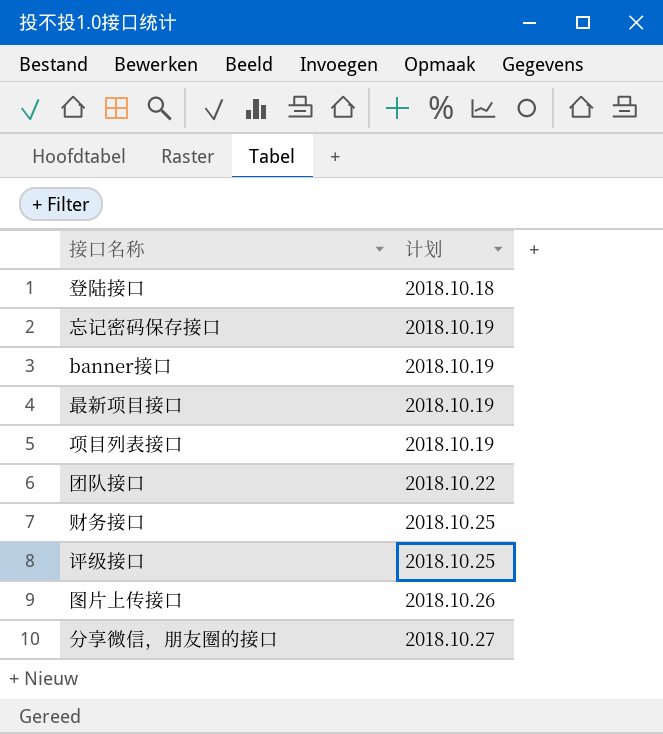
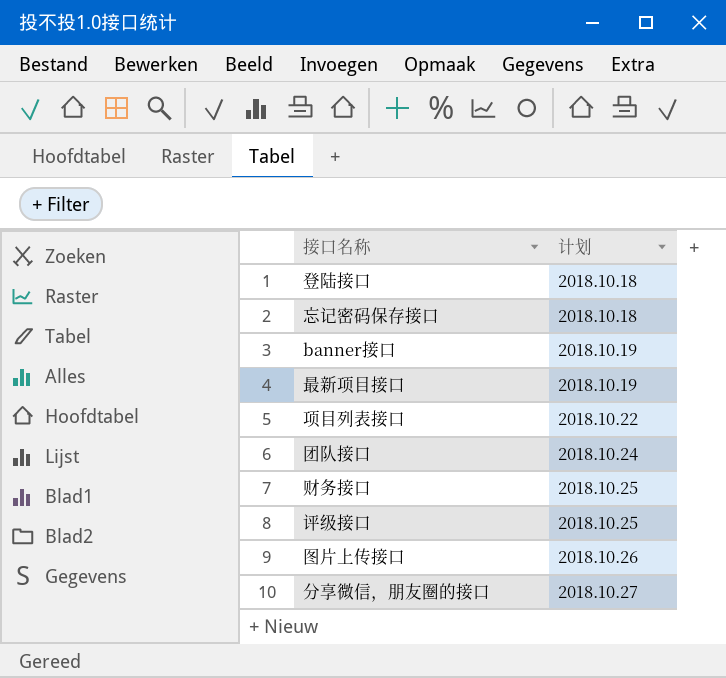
忘记密码保存接口 | 计划: 2018.10.19 -> 2018.10.18
项目列表接口 | 计划: 2018.10.19 -> 2018.10.22
团队接口 | 计划: 2018.10.22 -> 2018.10.24

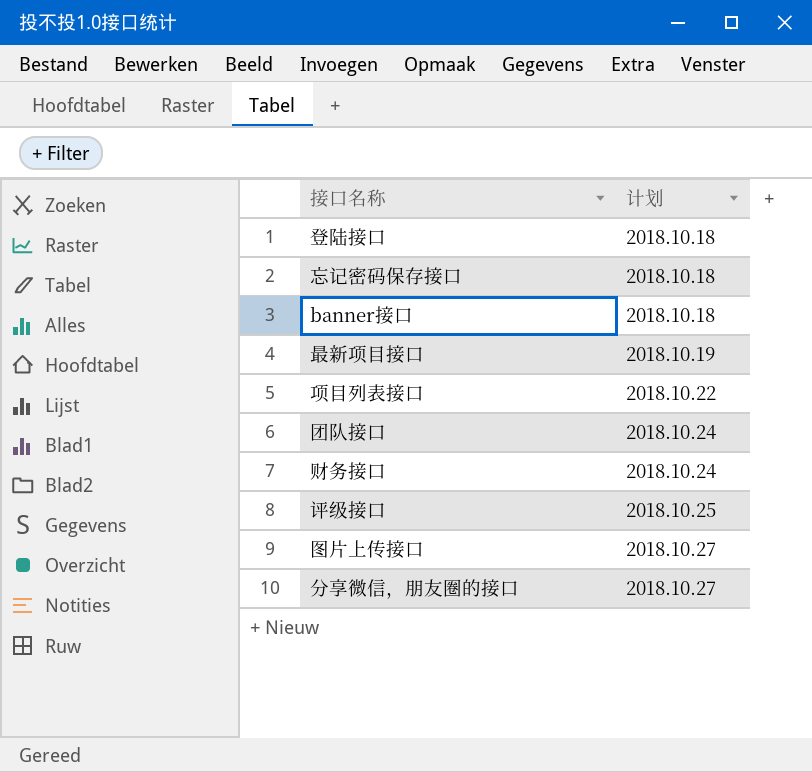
banner接口 | 计划: 2018.10.19 -> 2018.10.18
财务接口 | 计划: 2018.10.25 -> 2018.10.24
图片上传接口 | 计划: 2018.10.26 -> 2018.10.27

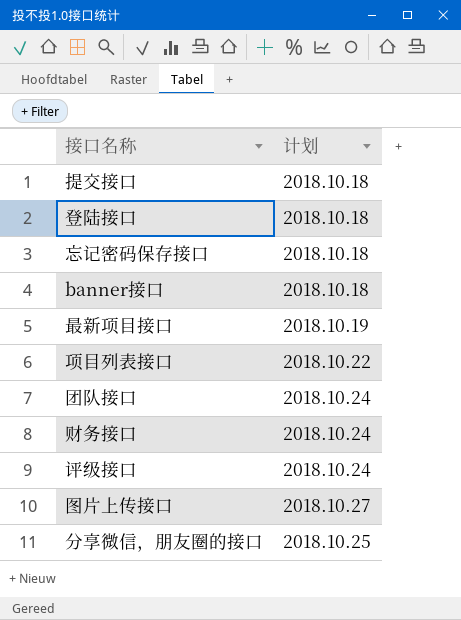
row 提交接口: none -> 2018.10.18
评级接口 | 计划: 2018.10.25 -> 2018.10.24
分享微信，朋友圈的接口 | 计划: 2018.10.27 -> 2018.10.25

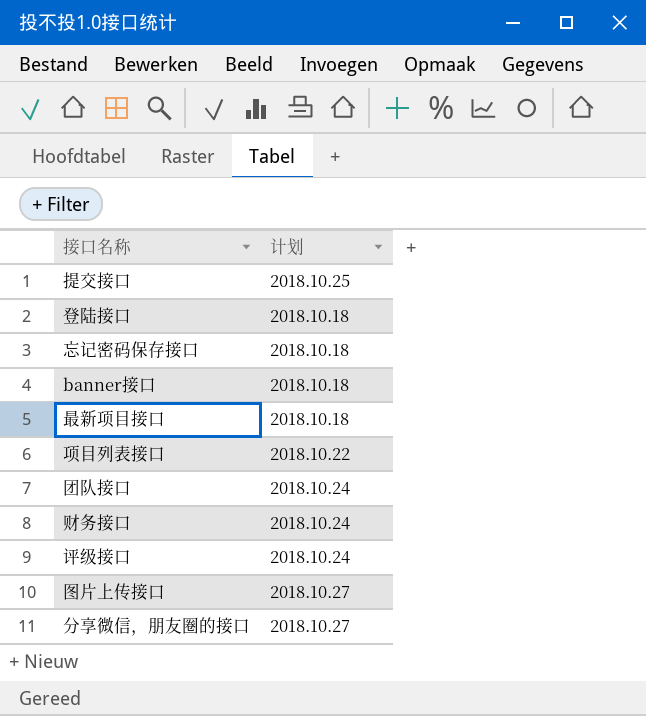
提交接口 | 计划: 2018.10.18 -> 2018.10.25
最新项目接口 | 计划: 2018.10.19 -> 2018.10.18
分享微信，朋友圈的接口 | 计划: 2018.10.25 -> 2018.10.27

